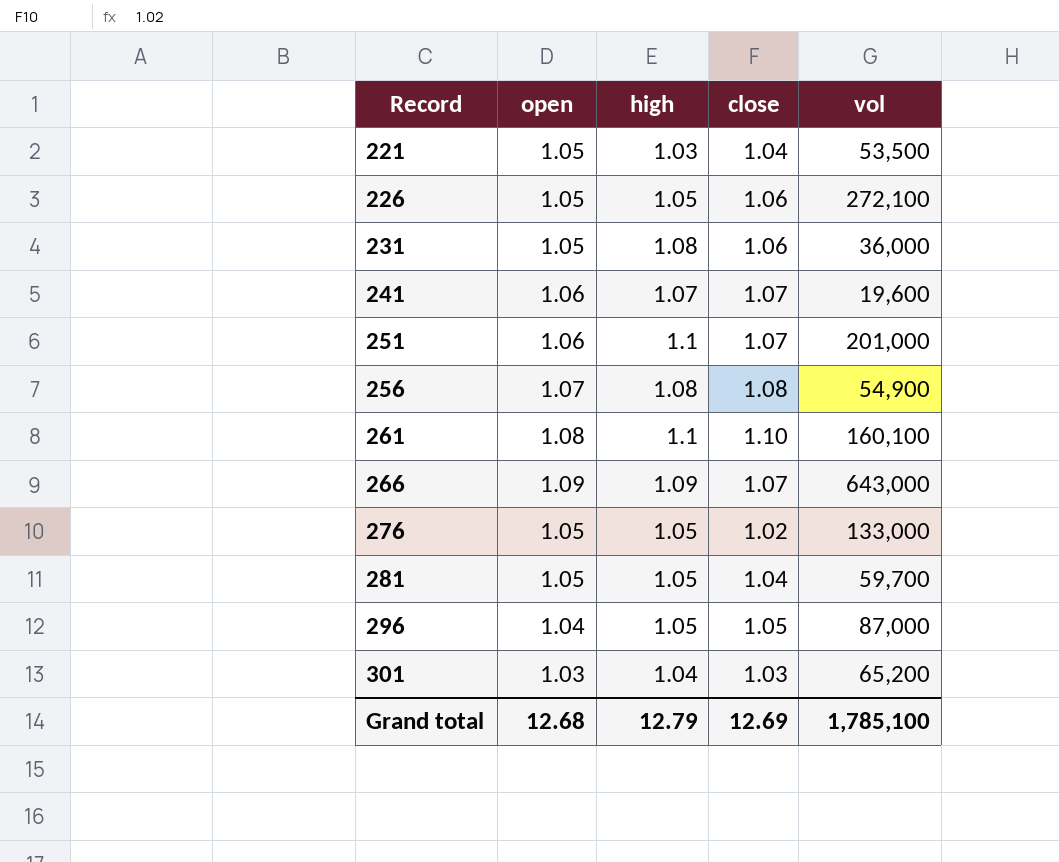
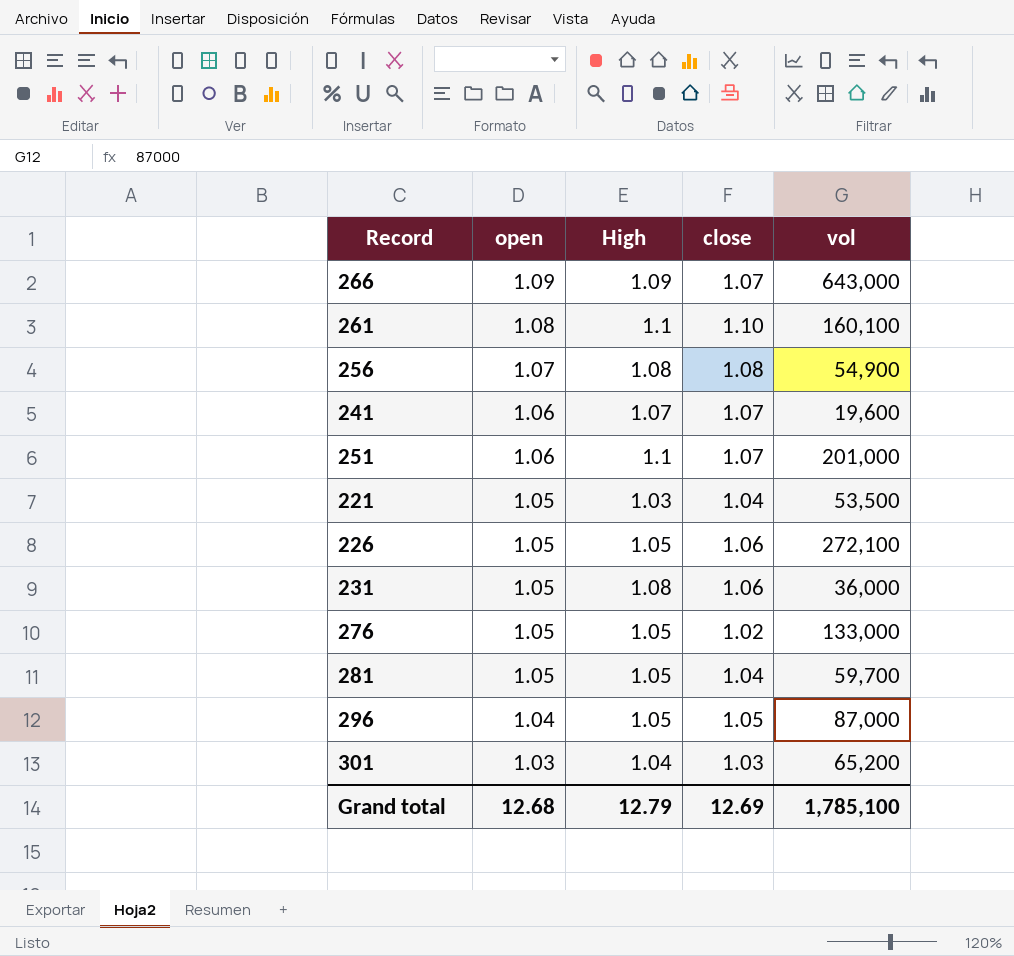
row order: Record ascending -> open descending
column name: high -> High

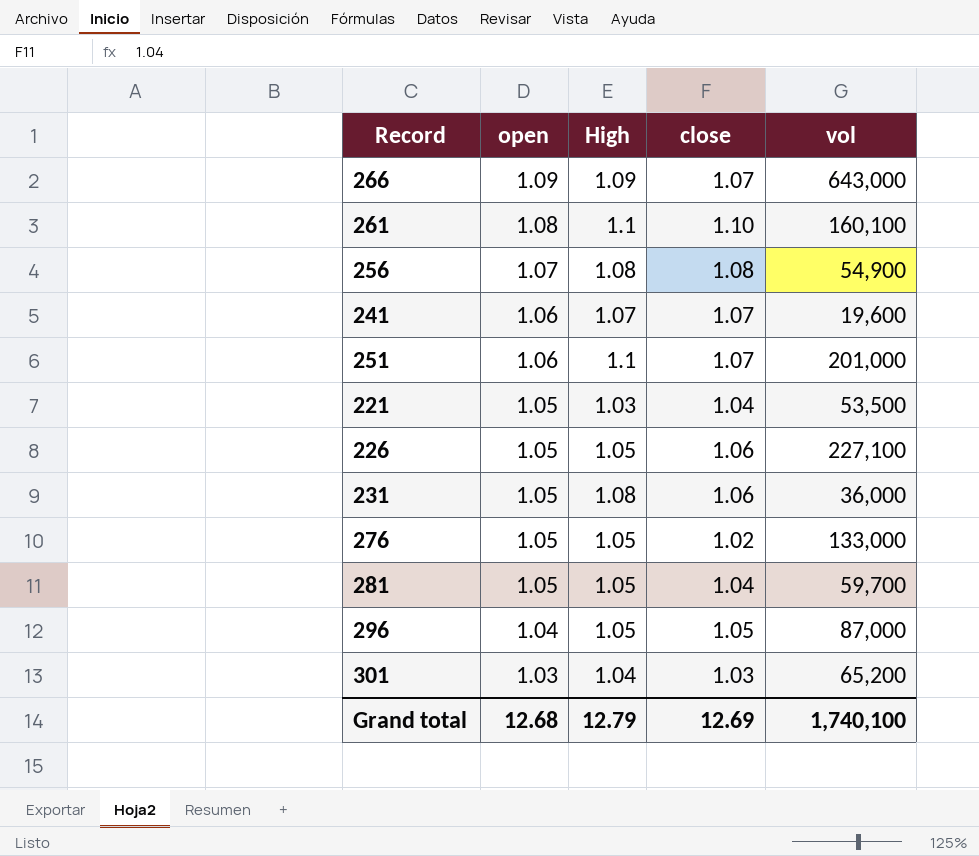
226 | vol: 272,100 -> 227,100
Grand total | vol: 1,785,100 -> 1,740,100

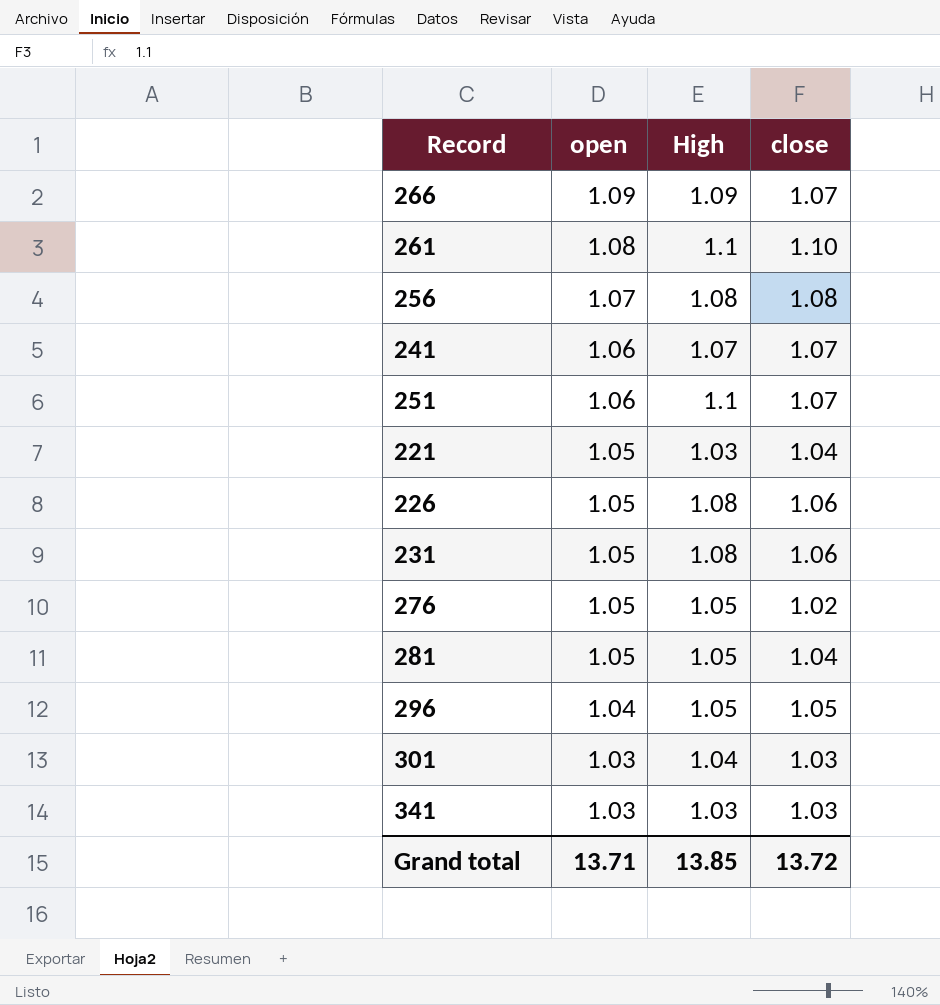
column vol | position: 5 -> none
226 | High: 1.05 -> 1.08
row 341: none -> 1.03 | 1.03 | 1.03
Grand total | open: 12.68 -> 13.71
Grand total | High: 12.79 -> 13.85
Grand total | close: 12.69 -> 13.72

